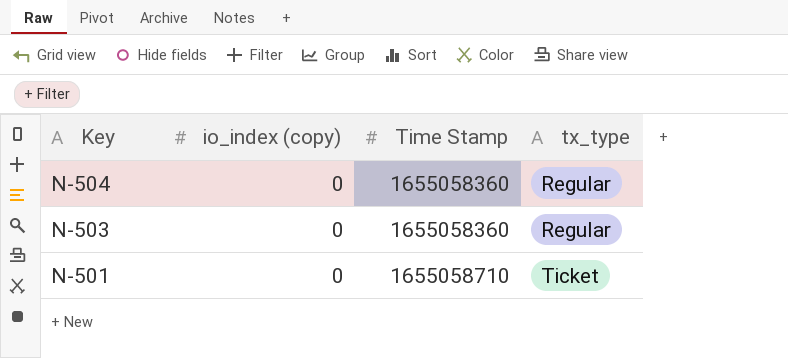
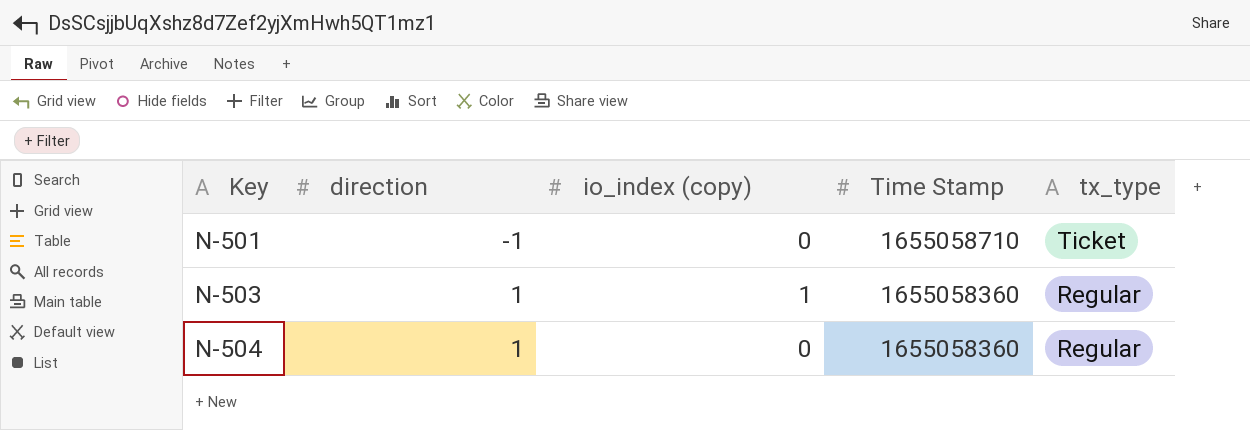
row order: Key descending -> Key ascending
column direction | position: none -> 2
N-503 | io_index (copy): 0 -> 1

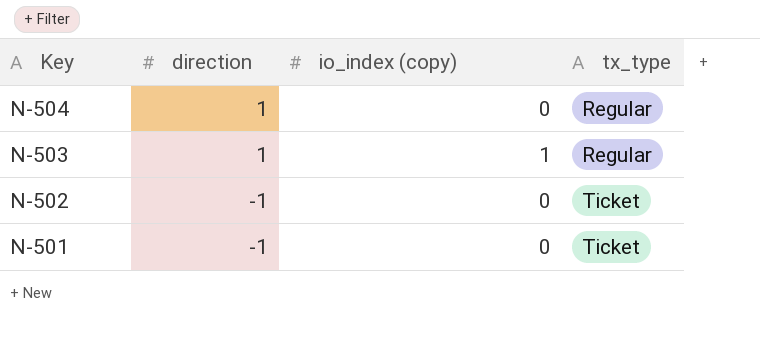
row order: Key ascending -> Key descending
column Time Stamp | position: 4 -> none
row N-502: none -> -1 | 0 | Ticket

